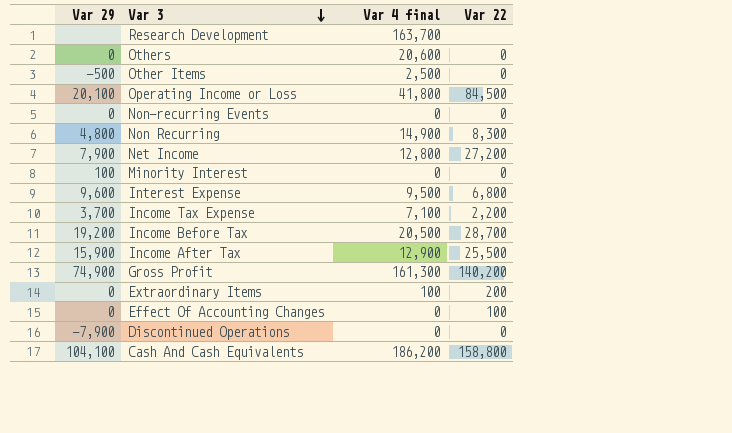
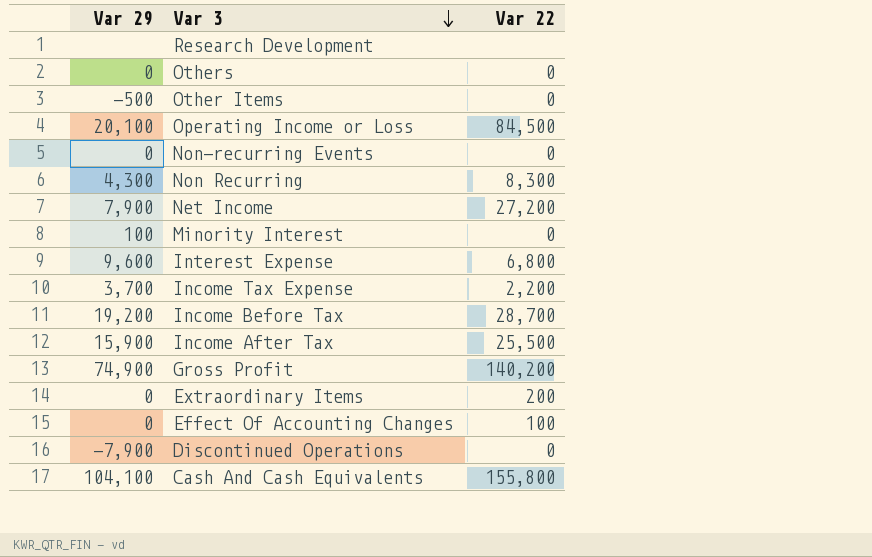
column Var 4 final | position: 3 -> none
Non Recurring | Var 29: 4,800 -> 4,300
Cash And Cash Equivalents | Var 22: 158,800 -> 155,800

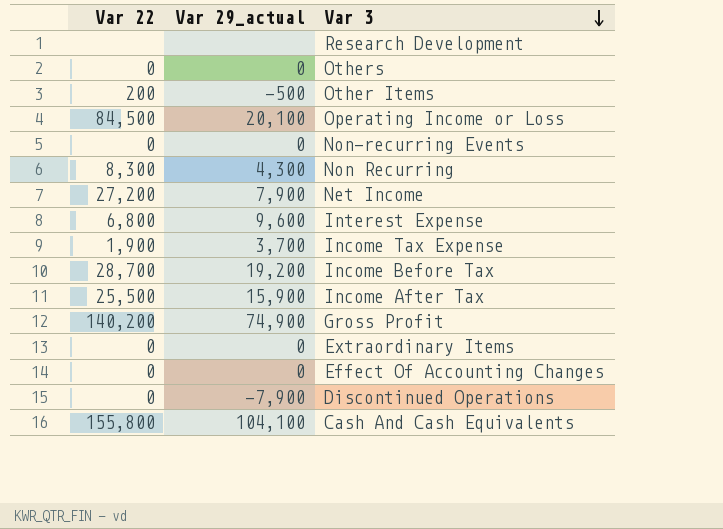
column Var 22 | position: 3 -> 1
column name: Var 29 -> Var 29_actual
row Minority Interest: 100 | 0 -> none
Other Items | Var 22: 0 -> 200
Income Tax Expense | Var 22: 2,200 -> 1,900
Extraordinary Items | Var 22: 200 -> 0
Effect Of Accounting Changes | Var 22: 100 -> 0

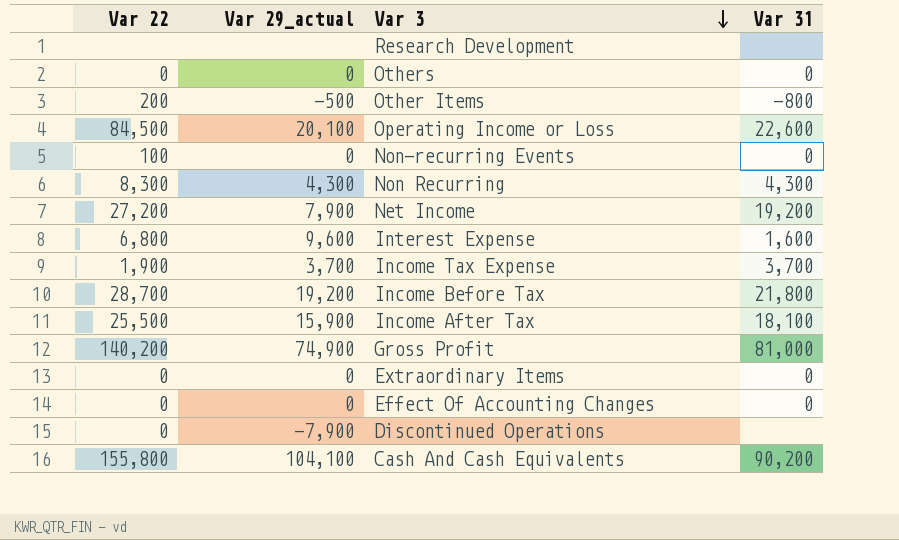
column Var 31 | position: none -> 4
Non-recurring Events | Var 22: 0 -> 100

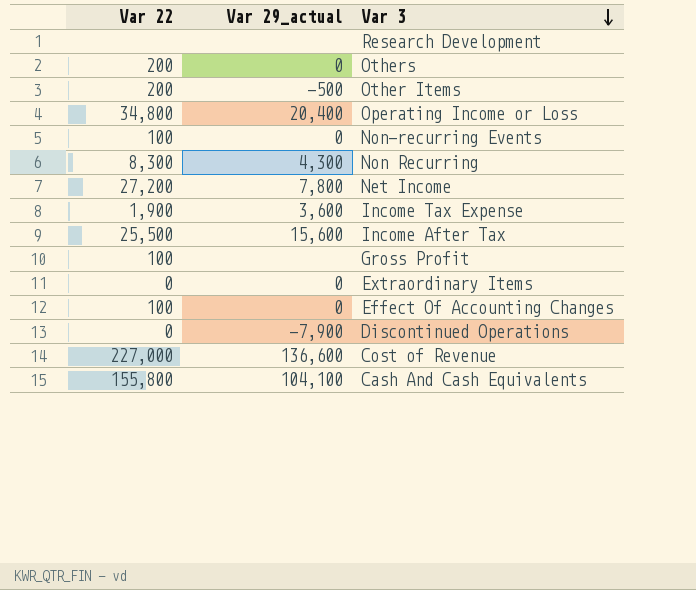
column Var 31 | position: 4 -> none
row Interest Expense: 6,800 | 9,600 | 1,600 -> none
row Income Before Tax: 28,700 | 19,200 | 21,800 -> none
Others | Var 22: 0 -> 200
Operating Income or Loss | Var 22: 84,500 -> 34,800
Operating Income or Loss | Var 29_actual: 20,100 -> 20,400
Net Income | Var 29_actual: 7,900 -> 7,800
Income Tax Expense | Var 29_actual: 3,700 -> 3,600
Income After Tax | Var 29_actual: 15,900 -> 15,600
Gross Profit | Var 22: 140,200 -> 100
Gross Profit | Var 29_actual: 74,900 -> none
Effect Of Accounting Changes | Var 22: 0 -> 100
row Cost of Revenue: none -> 227,000 | 136,600

